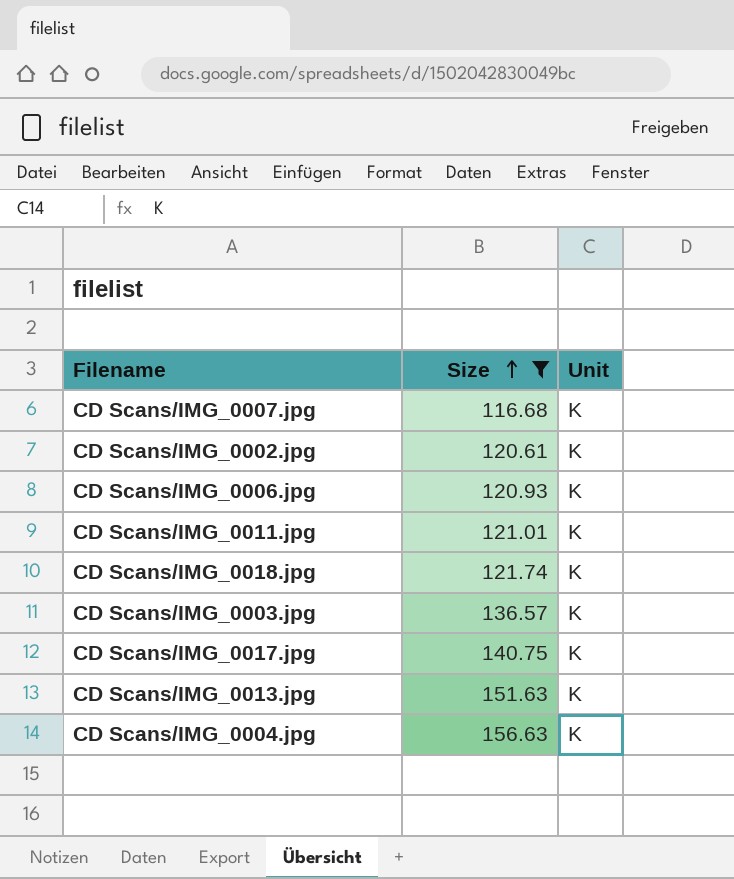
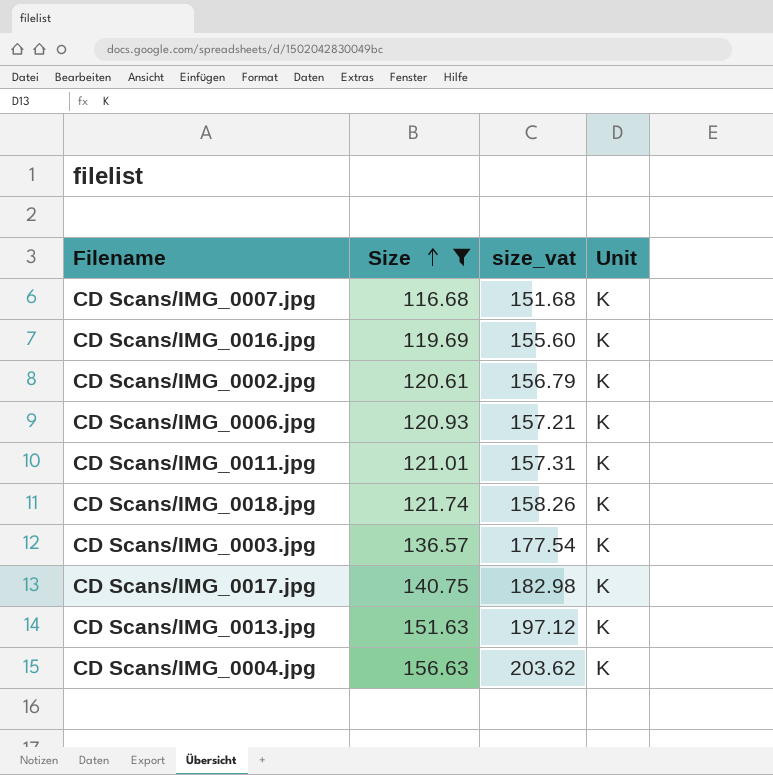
column size_vat | formula: none -> [Size] * 1.3
row CD Scans/IMG_0016.jpg: none -> 119.69 | 155.60 | K

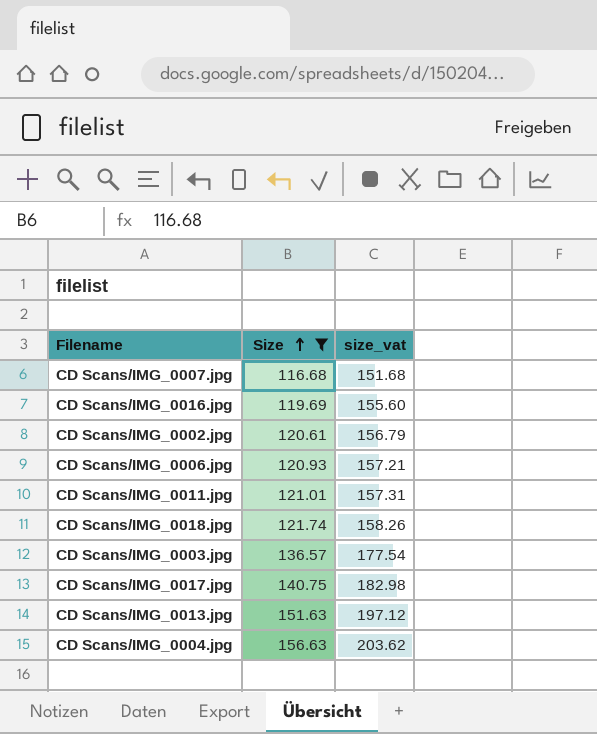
column Unit | position: 4 -> none

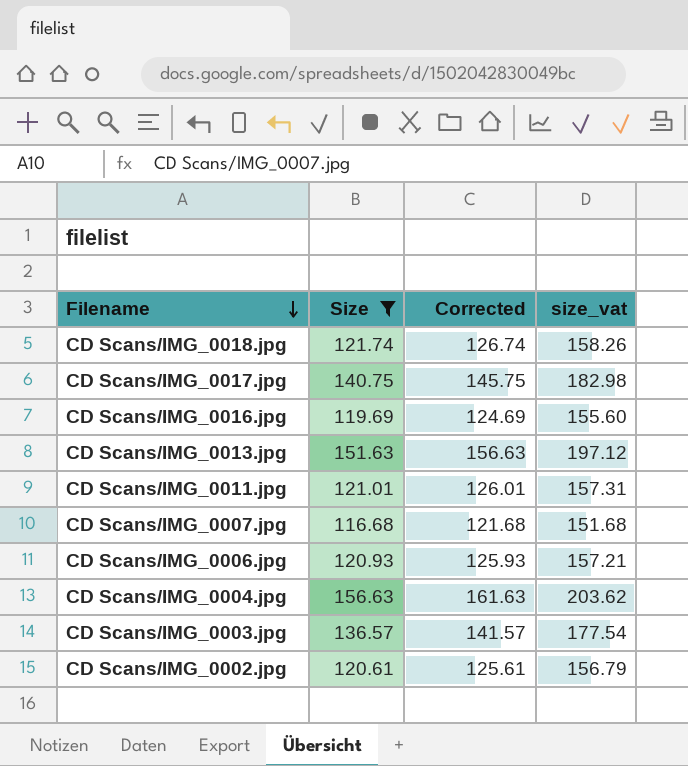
row order: Size ascending -> Filename descending
column Corrected | formula: none -> [Size] + 5

